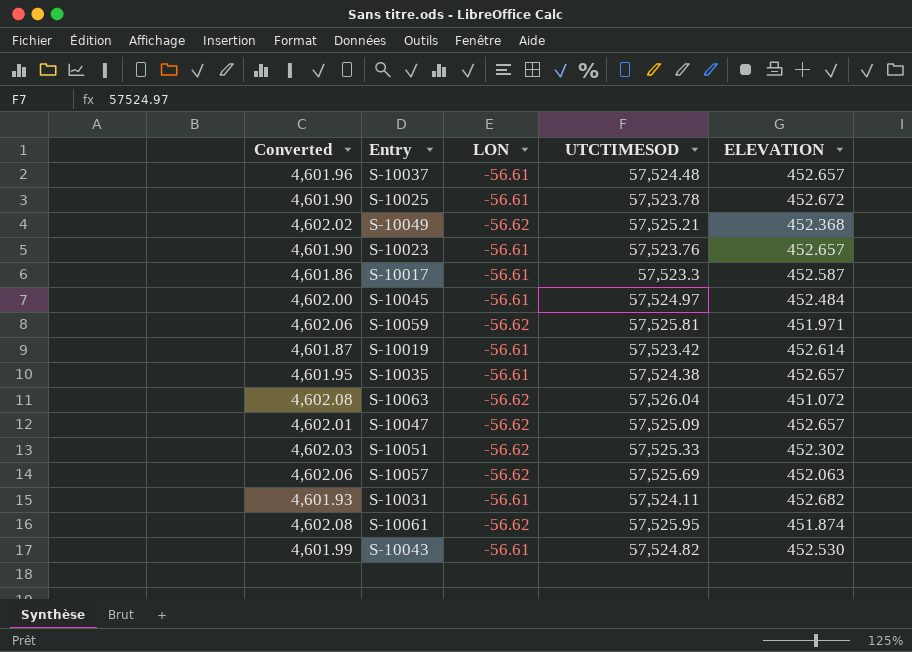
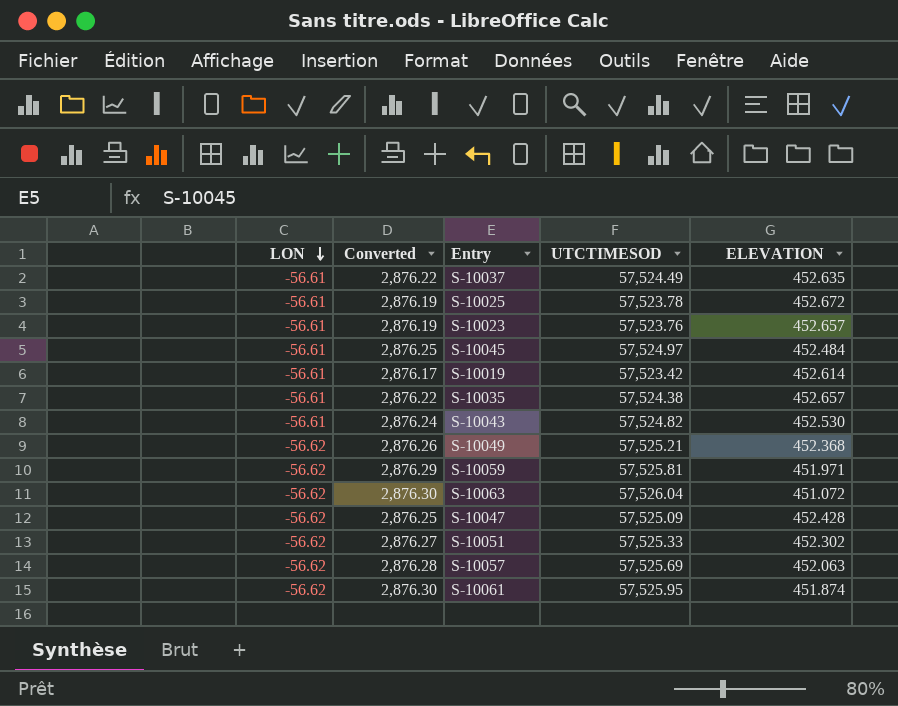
row order: none -> LON descending
column LON | position: 3 -> 1
column Converted | formula: [UTCTIMESOD] * 0.08 -> [UTCTIMESOD] * 0.05
row S-10017: 4,601.86 | -56.61 | 57,523.3 | 452.587 -> none
row S-10031: 4,601.93 | -56.61 | 57,524.11 | 452.682 -> none
S-10037 | UTCTIMESOD: 57,524.48 -> 57,524.49
S-10037 | ELEVATION: 452.657 -> 452.635
S-10047 | ELEVATION: 452.657 -> 452.428

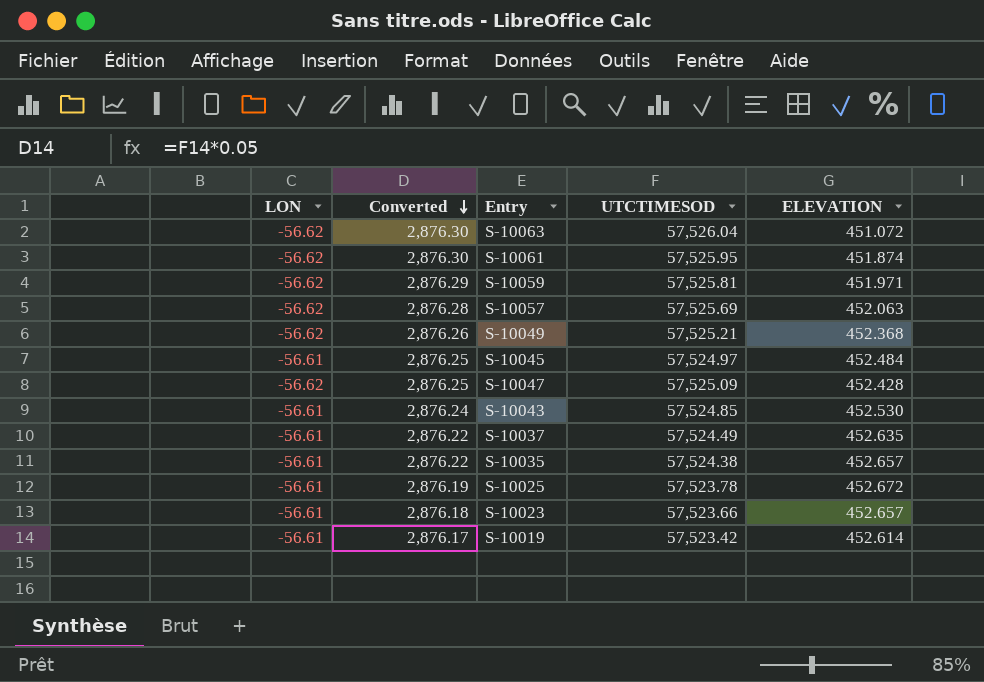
row order: LON descending -> Converted descending
row S-10051: -56.62 | 2,876.27 | 57,525.33 | 452.302 -> none
S-10043 | UTCTIMESOD: 57,524.82 -> 57,524.85
S-10023 | Converted: 2,876.19 -> 2,876.18
S-10023 | UTCTIMESOD: 57,523.76 -> 57,523.66

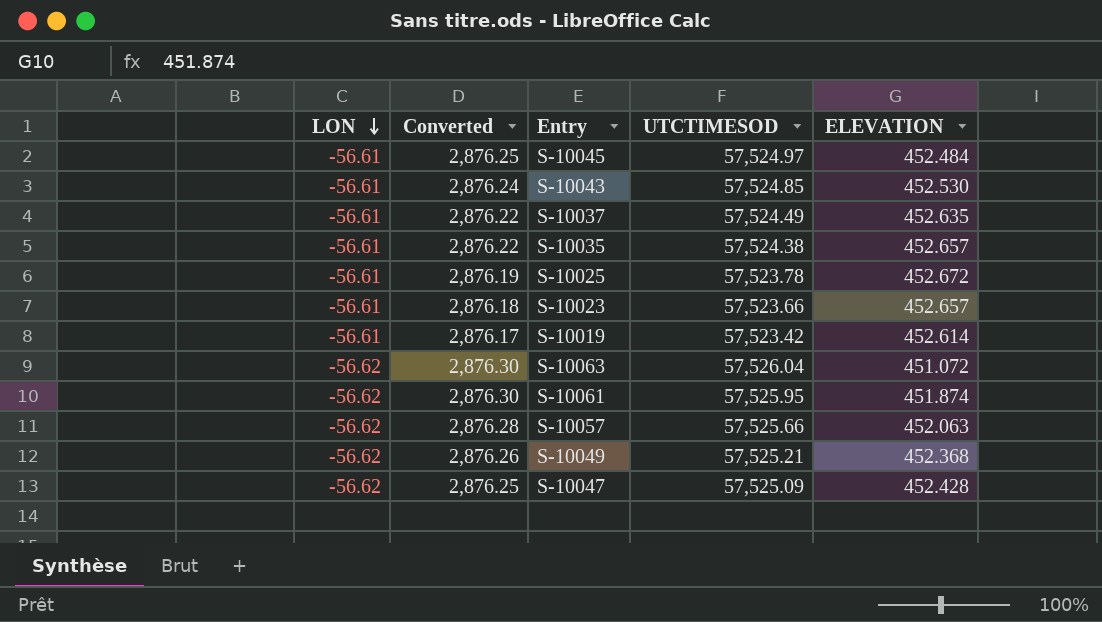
row order: Converted descending -> LON descending
row S-10059: -56.62 | 2,876.29 | 57,525.81 | 451.971 -> none
S-10057 | UTCTIMESOD: 57,525.69 -> 57,525.66

